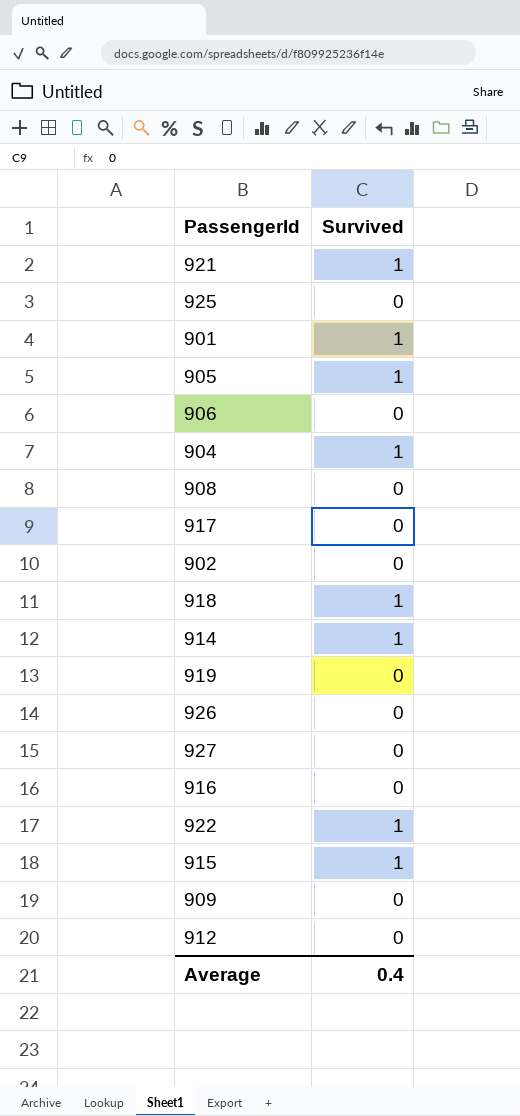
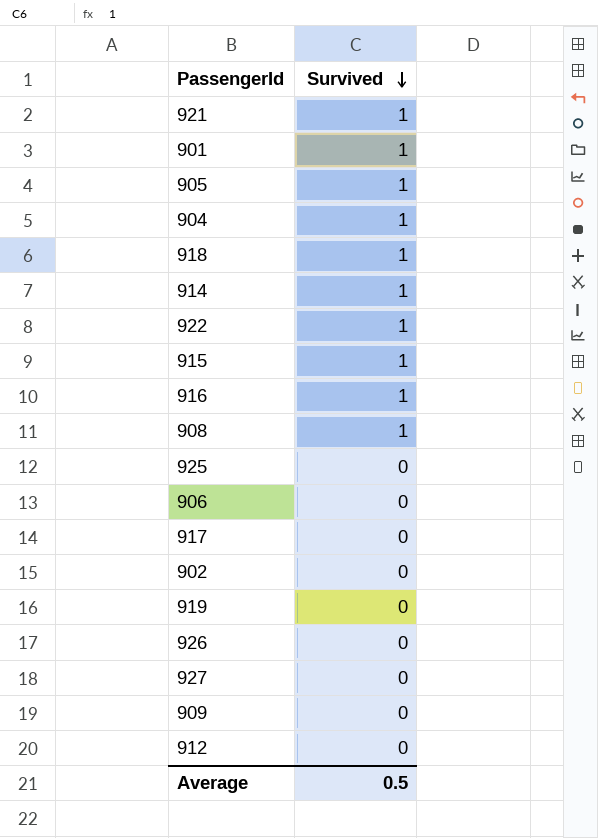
row order: none -> Survived descending
916 | Survived: 0 -> 1
908 | Survived: 0 -> 1
Average | Survived: 0.4 -> 0.5

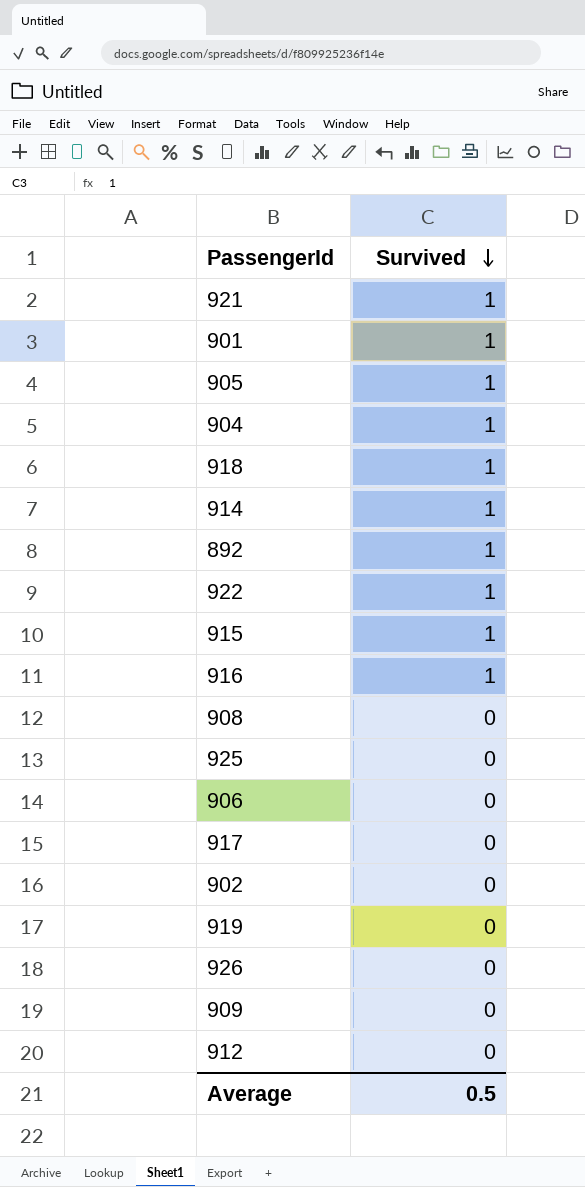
row 927: 0 -> none
row 892: none -> 1
908 | Survived: 1 -> 0

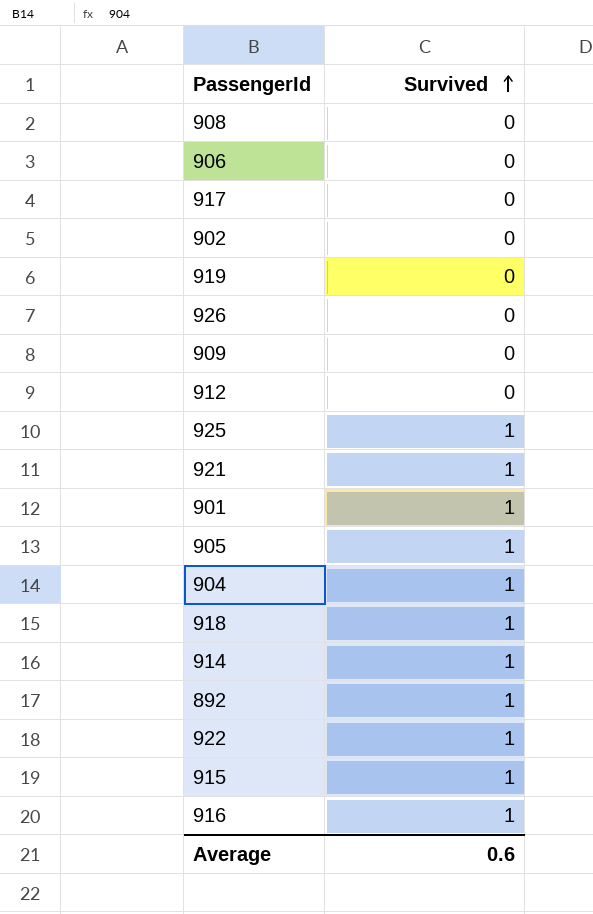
row order: Survived descending -> Survived ascending
925 | Survived: 0 -> 1
Average | Survived: 0.5 -> 0.6

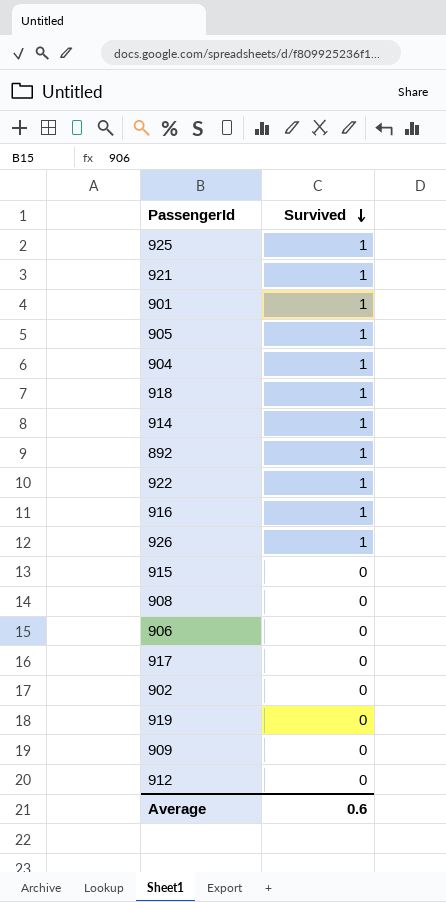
row order: Survived ascending -> Survived descending
926 | Survived: 0 -> 1
915 | Survived: 1 -> 0

